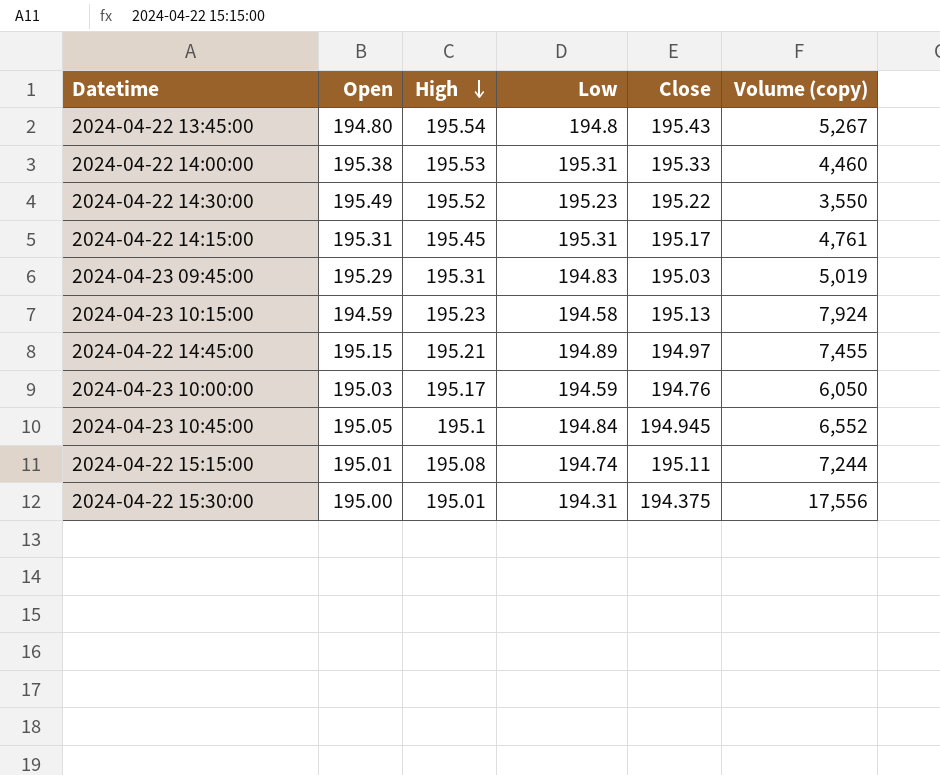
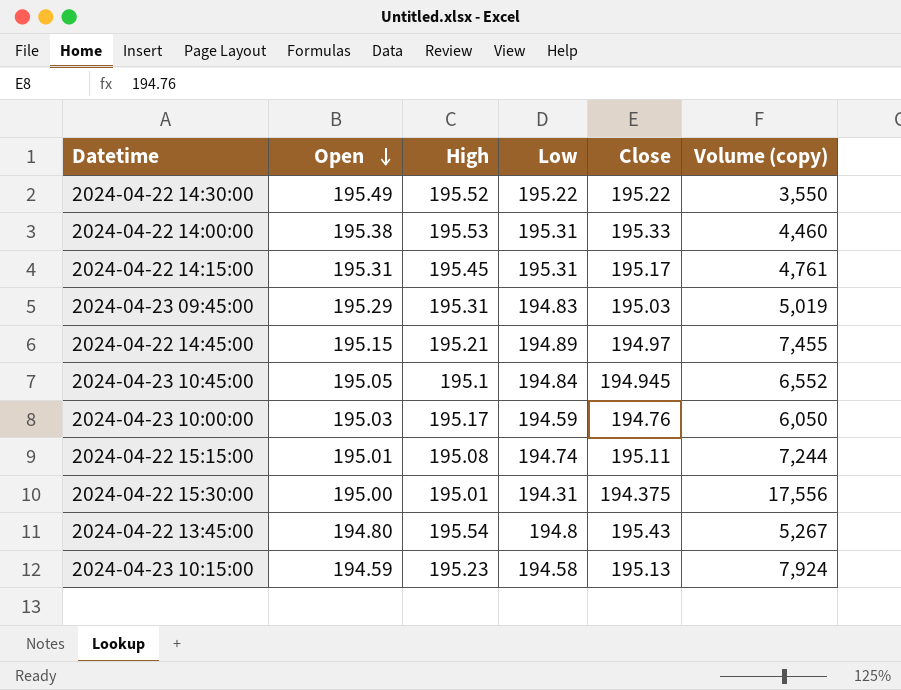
row order: High descending -> Open descending
2024-04-22 14:30:00 | Low: 195.23 -> 195.22

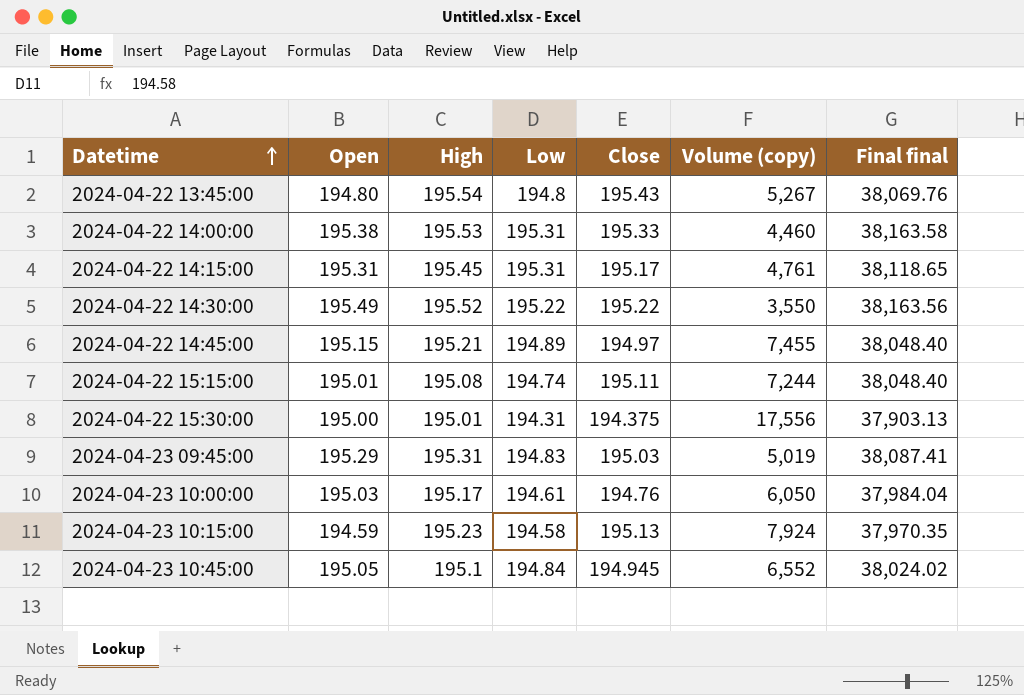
row order: Open descending -> Datetime ascending
column Final final | formula: none -> [Open] * [Close]
2024-04-23 10:00:00 | Low: 194.59 -> 194.61

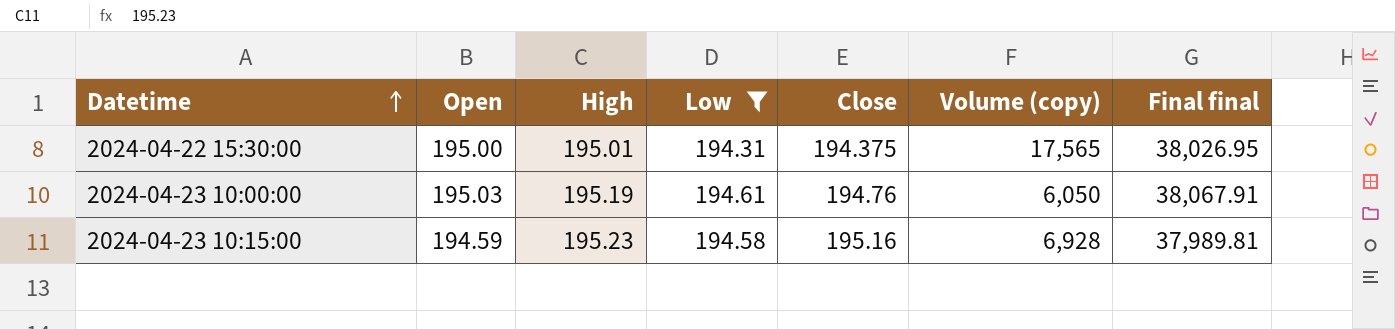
filter: none -> Low <= 194.61
column Final final | formula: [Open] * [Close] -> [Open] * [High]
2024-04-22 15:30:00 | Volume (copy): 17,556 -> 17,565
2024-04-23 10:00:00 | High: 195.17 -> 195.19
2024-04-23 10:15:00 | Close: 195.13 -> 195.16
2024-04-23 10:15:00 | Volume (copy): 7,924 -> 6,928

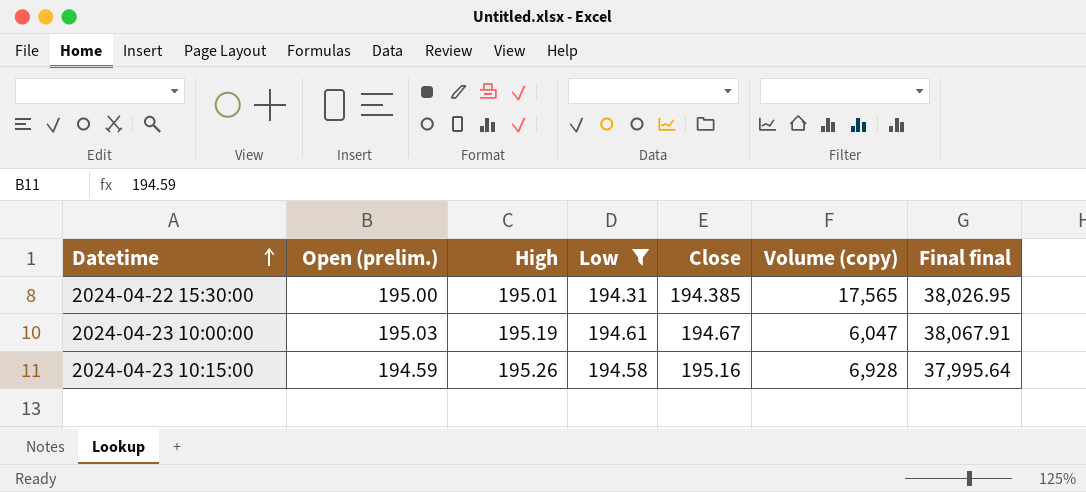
column name: Open -> Open (prelim.)
2024-04-22 15:30:00 | Close: 194.375 -> 194.385
2024-04-23 10:00:00 | Close: 194.76 -> 194.67
2024-04-23 10:00:00 | Volume (copy): 6,050 -> 6,047
2024-04-23 10:15:00 | High: 195.23 -> 195.26
2024-04-23 10:15:00 | Final final: 37,989.81 -> 37,995.64

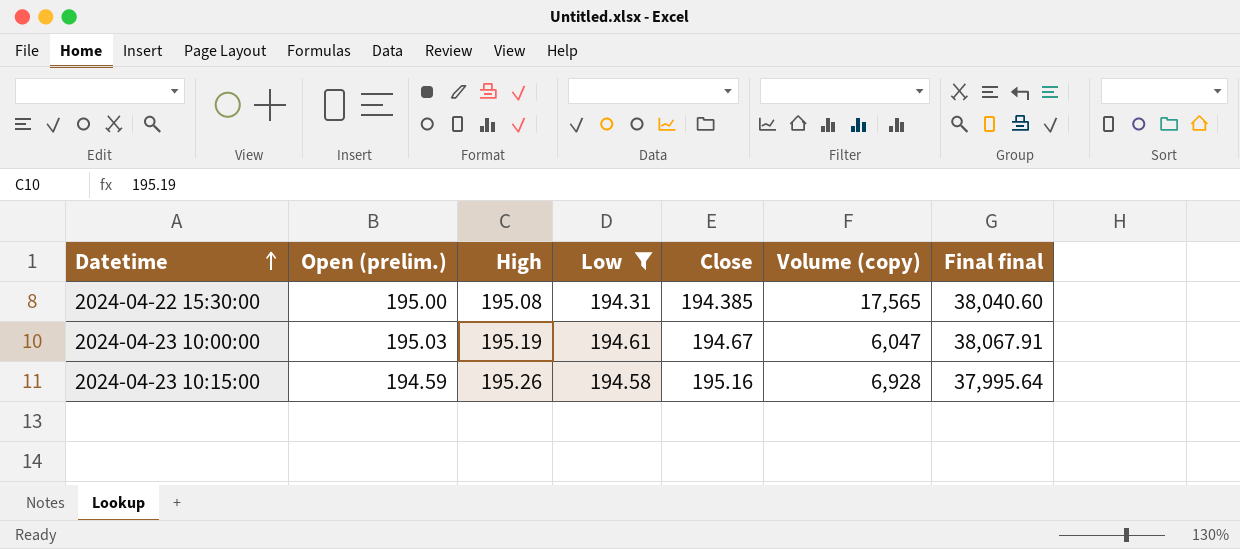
2024-04-22 15:30:00 | High: 195.01 -> 195.08
2024-04-22 15:30:00 | Final final: 38,026.95 -> 38,040.60

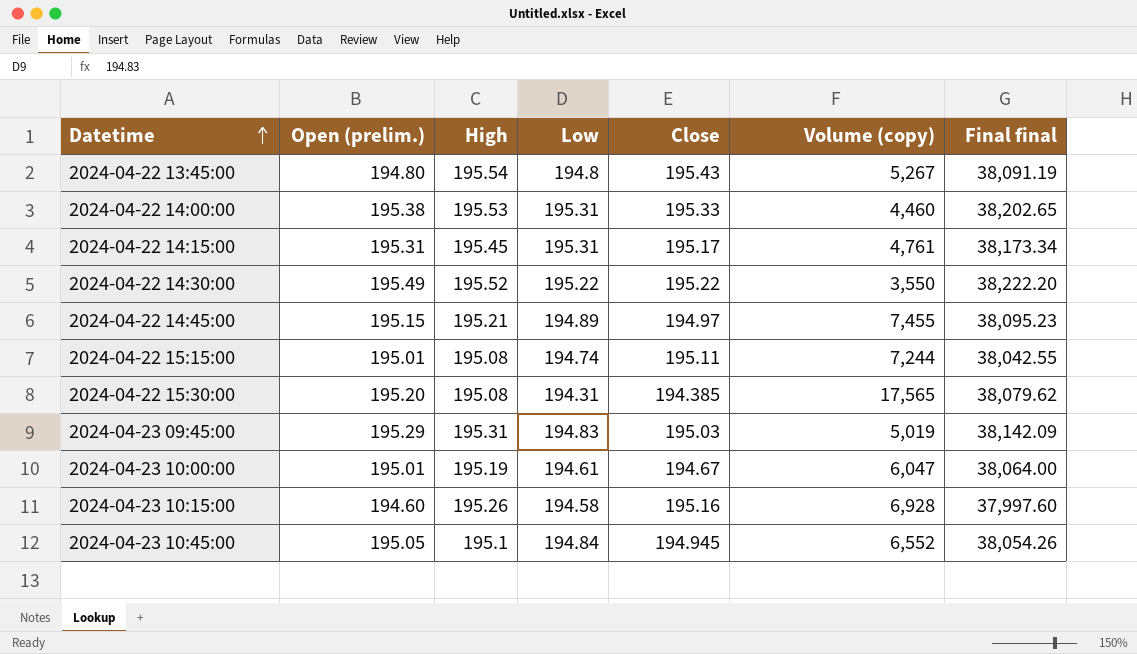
filter: Low <= 194.61 -> none
2024-04-22 15:30:00 | Open (prelim.): 195.00 -> 195.20
2024-04-22 15:30:00 | Final final: 38,040.60 -> 38,079.62
2024-04-23 10:00:00 | Open (prelim.): 195.03 -> 195.01
2024-04-23 10:00:00 | Final final: 38,067.91 -> 38,064.00
2024-04-23 10:15:00 | Open (prelim.): 194.59 -> 194.60
2024-04-23 10:15:00 | Final final: 37,995.64 -> 37,997.60

